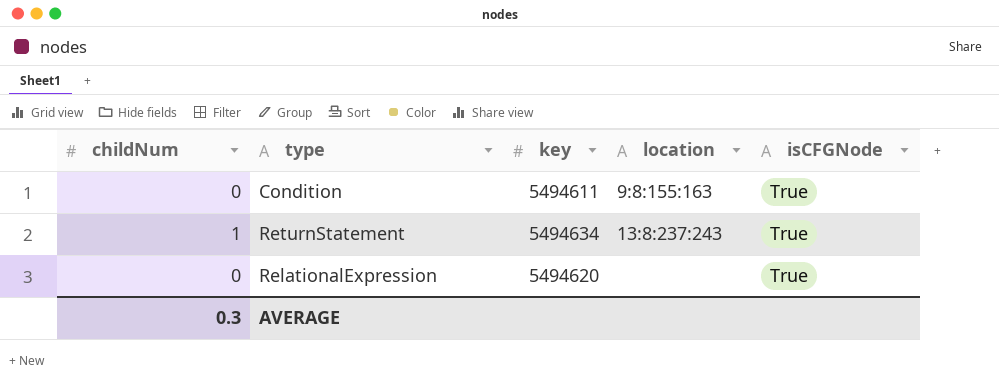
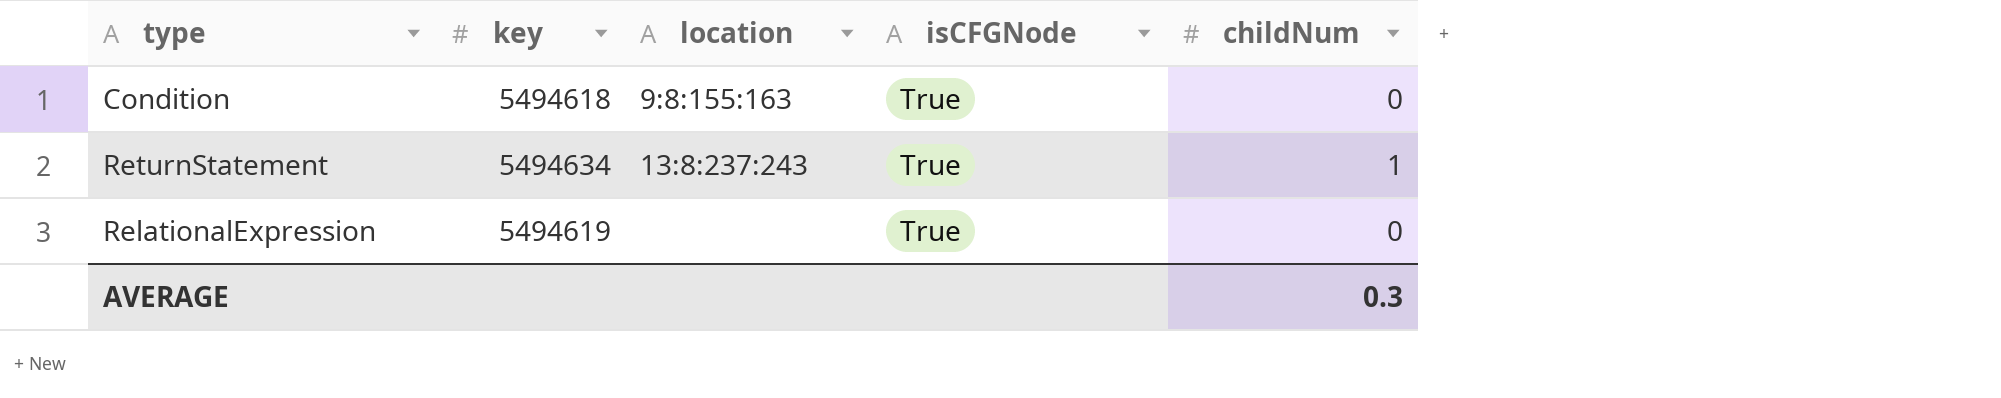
column childNum | position: 1 -> 5
Condition | key: 5494611 -> 5494618
RelationalExpression | key: 5494620 -> 5494619

